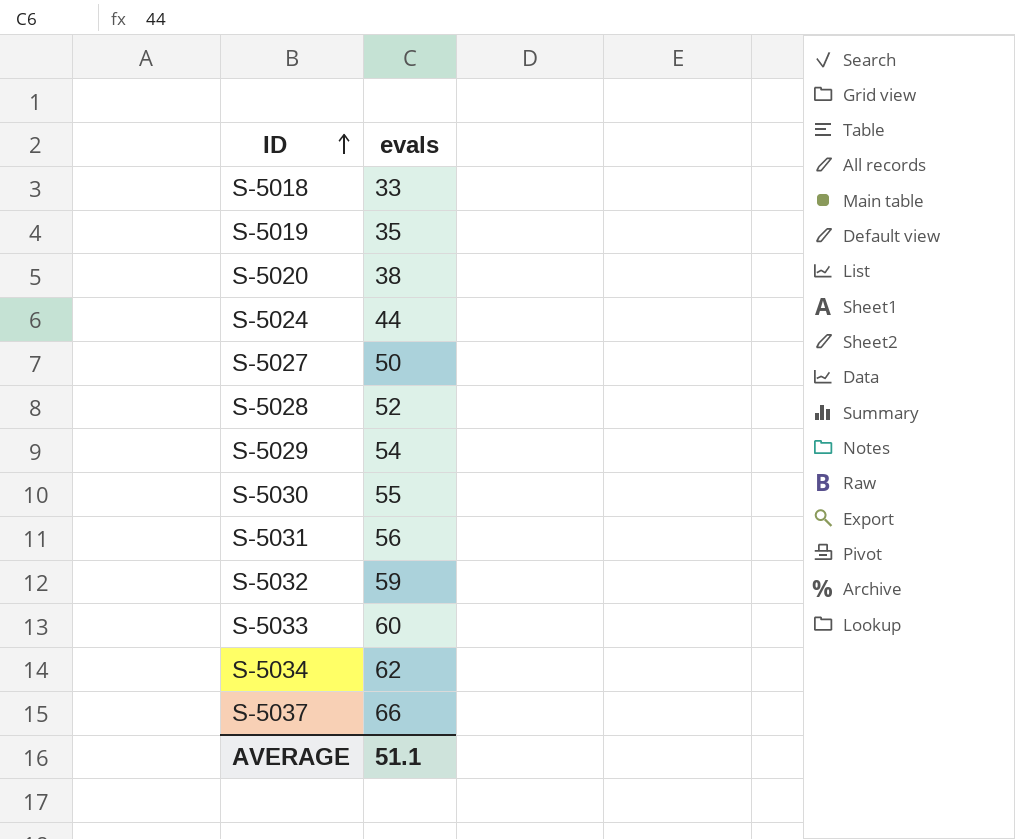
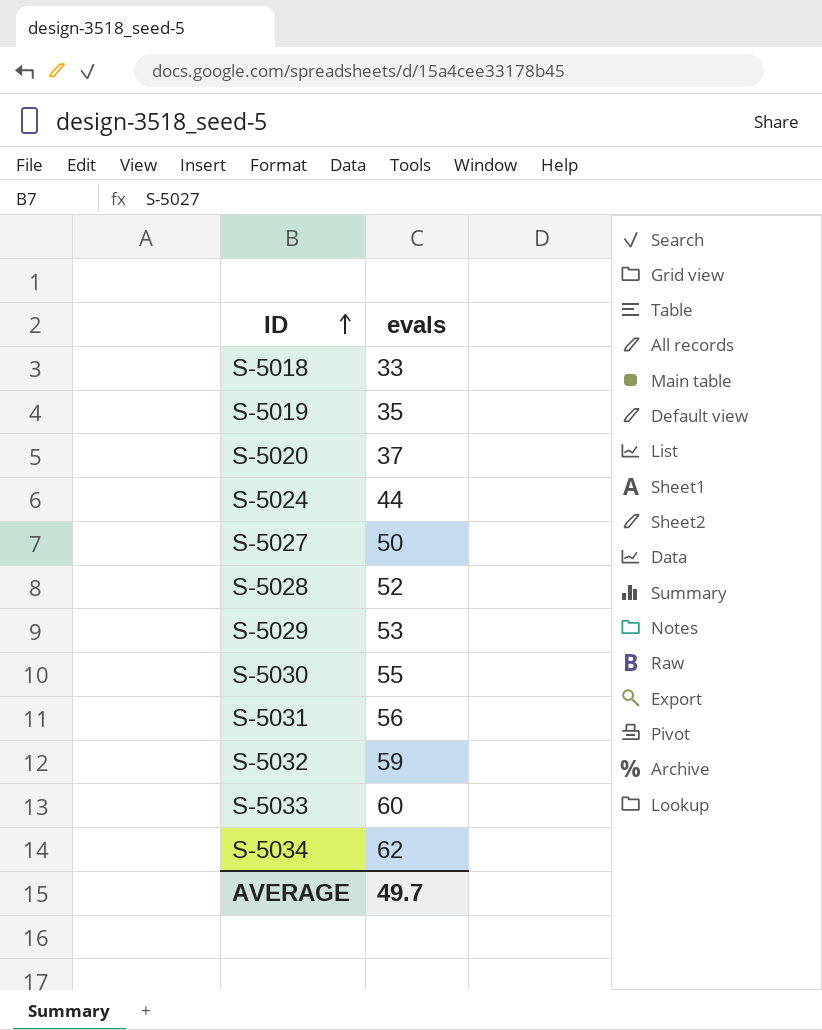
row S-5037: 66 -> none
S-5020 | evals: 38 -> 37
S-5029 | evals: 54 -> 53
AVERAGE | evals: 51.1 -> 49.7

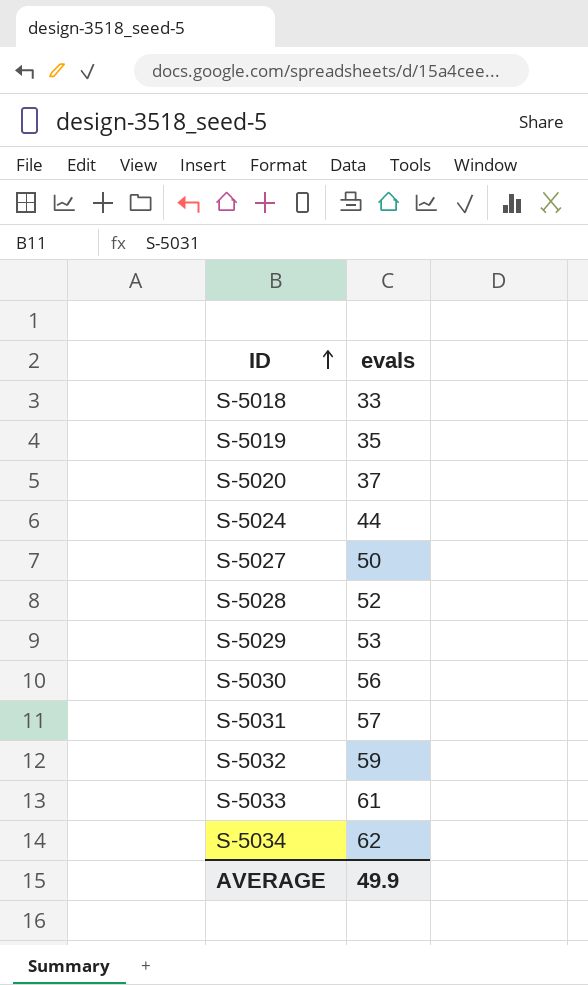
S-5030 | evals: 55 -> 56
S-5031 | evals: 56 -> 57
S-5033 | evals: 60 -> 61
AVERAGE | evals: 49.7 -> 49.9

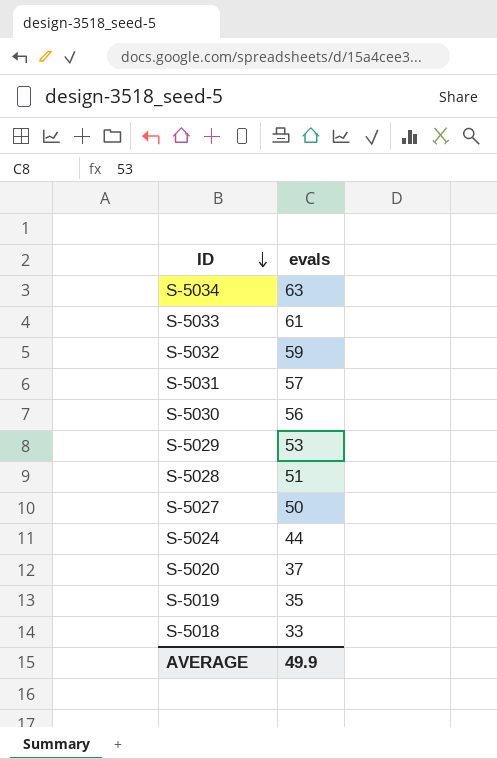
row order: ID ascending -> ID descending
S-5034 | evals: 62 -> 63
S-5028 | evals: 52 -> 51

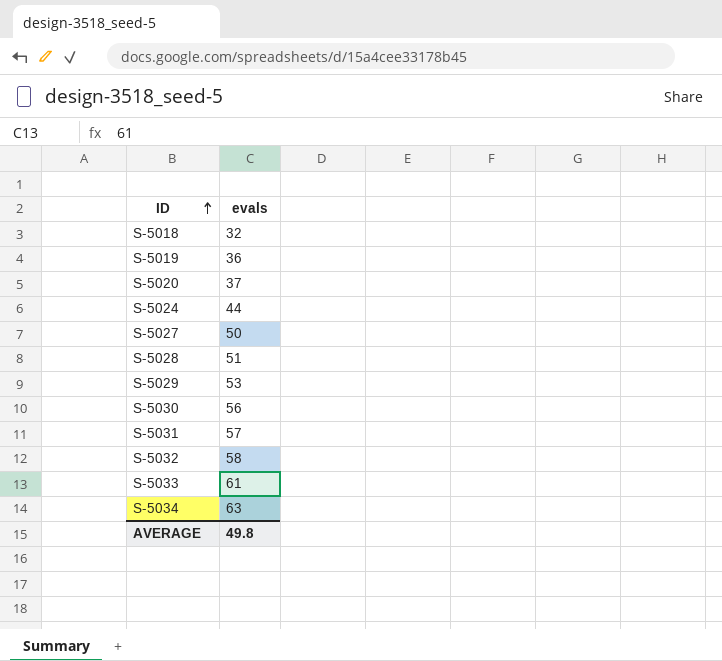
row order: ID descending -> ID ascending
S-5018 | evals: 33 -> 32
S-5019 | evals: 35 -> 36
S-5032 | evals: 59 -> 58
AVERAGE | evals: 49.9 -> 49.8

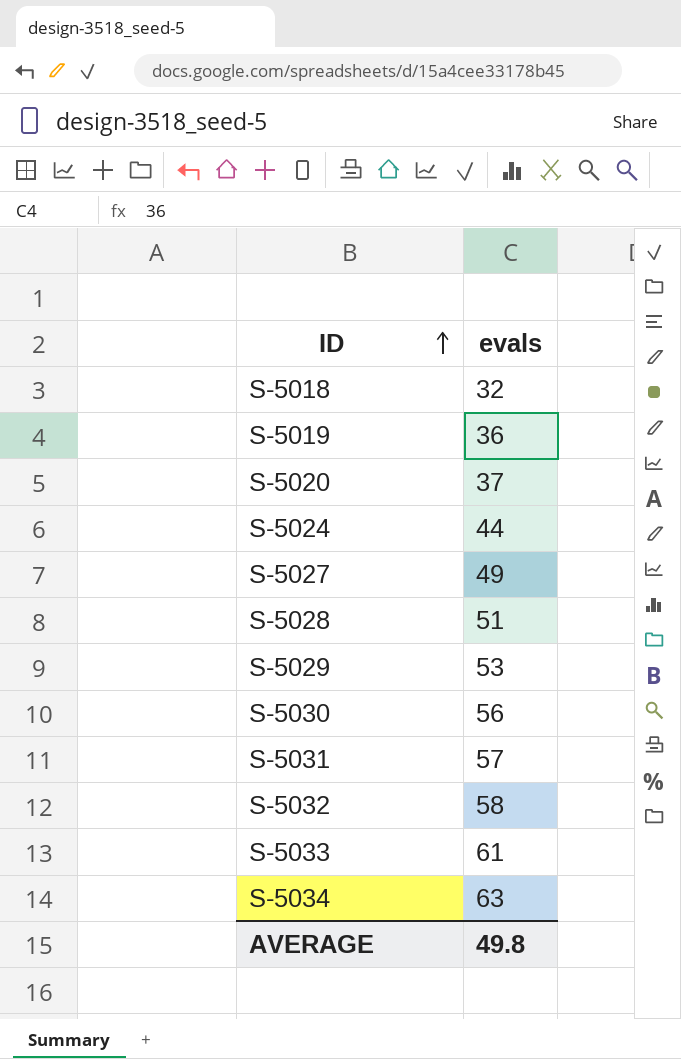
S-5027 | evals: 50 -> 49

